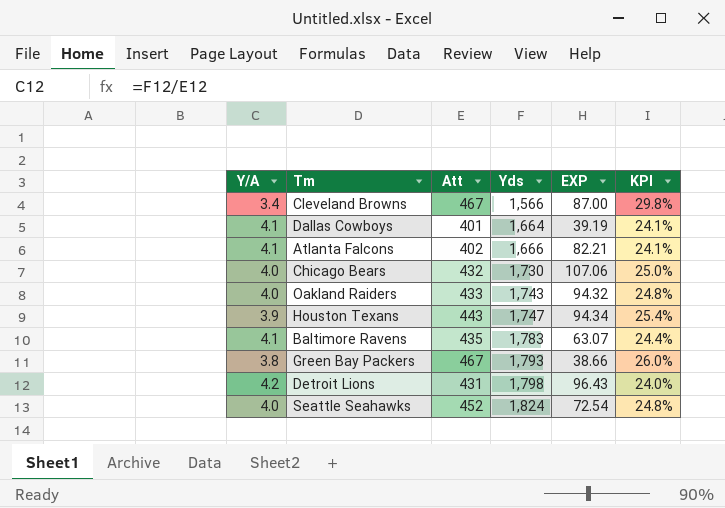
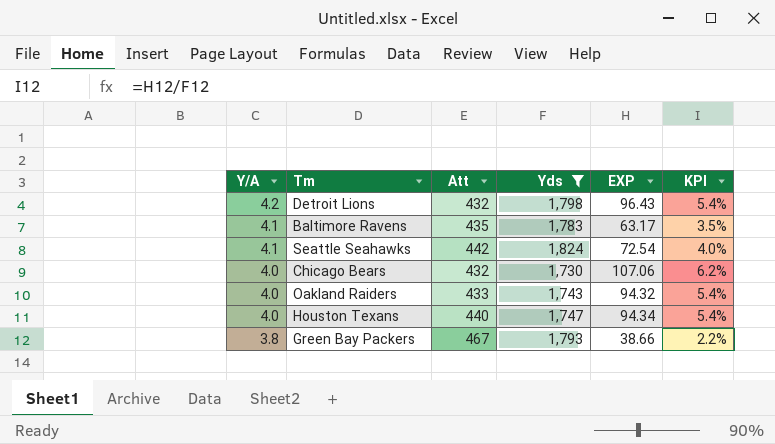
filter: none -> Yds >= 1,730
row order: Yds ascending -> Y/A descending
column KPI | formula: [Att] / [Yds] -> [EXP] / [Yds]
Detroit Lions | Att: 431 -> 432
Baltimore Ravens | EXP: 63.07 -> 63.17
Seattle Seahawks | Y/A: 4.0 -> 4.1
Seattle Seahawks | Att: 452 -> 442
Houston Texans | Y/A: 3.9 -> 4.0
Houston Texans | Att: 443 -> 440

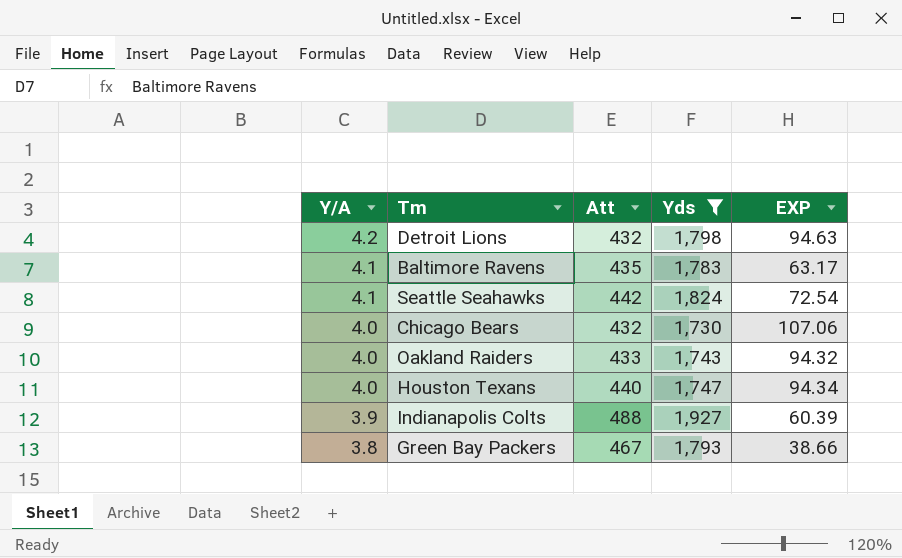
column KPI | formula: [EXP] / [Yds] -> none
Detroit Lions | EXP: 96.43 -> 94.63
row Indianapolis Colts: none -> 3.9 | 488 | 1,927 | 60.39

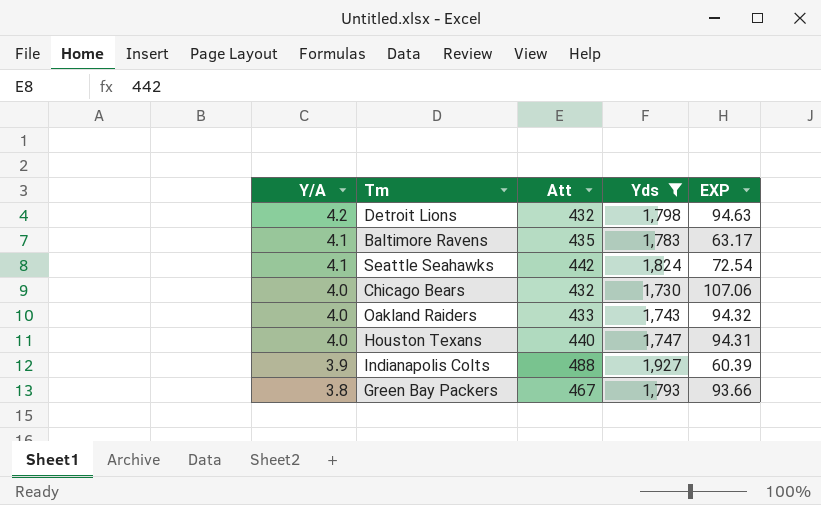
Houston Texans | EXP: 94.34 -> 94.31
Green Bay Packers | EXP: 38.66 -> 93.66

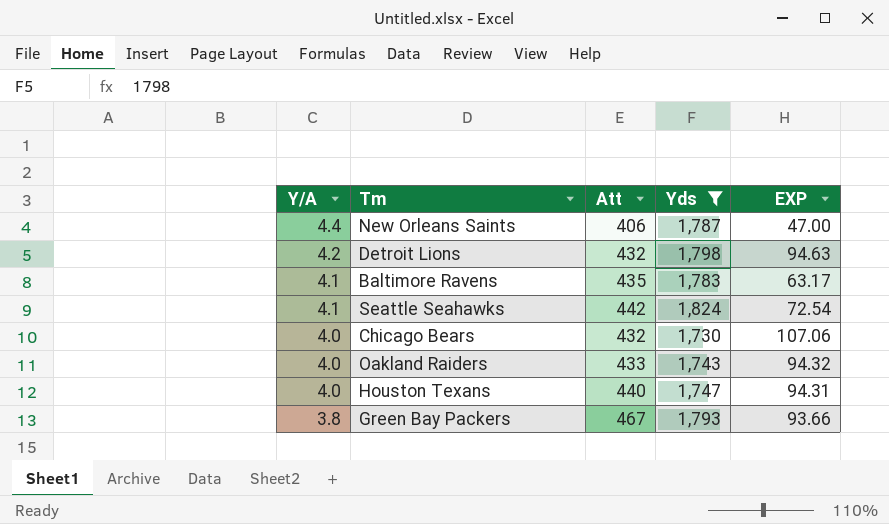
row Indianapolis Colts: 3.9 | 488 | 1,927 | 60.39 -> none
row New Orleans Saints: none -> 4.4 | 406 | 1,787 | 47.00

